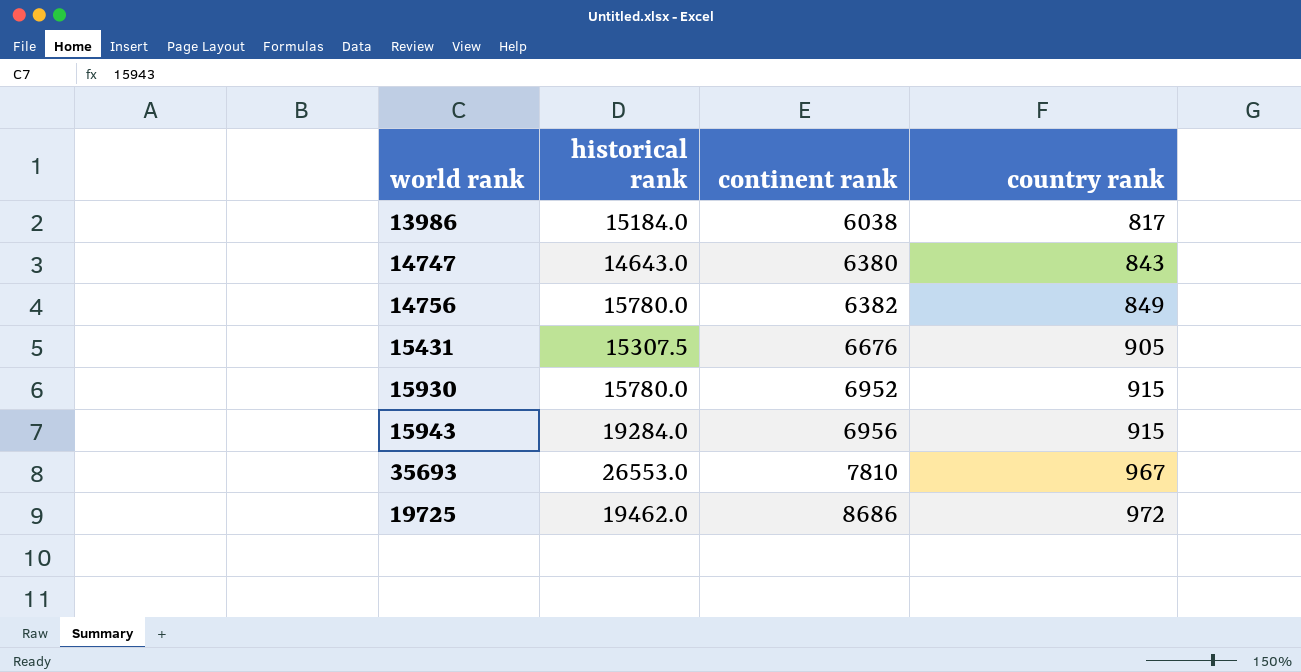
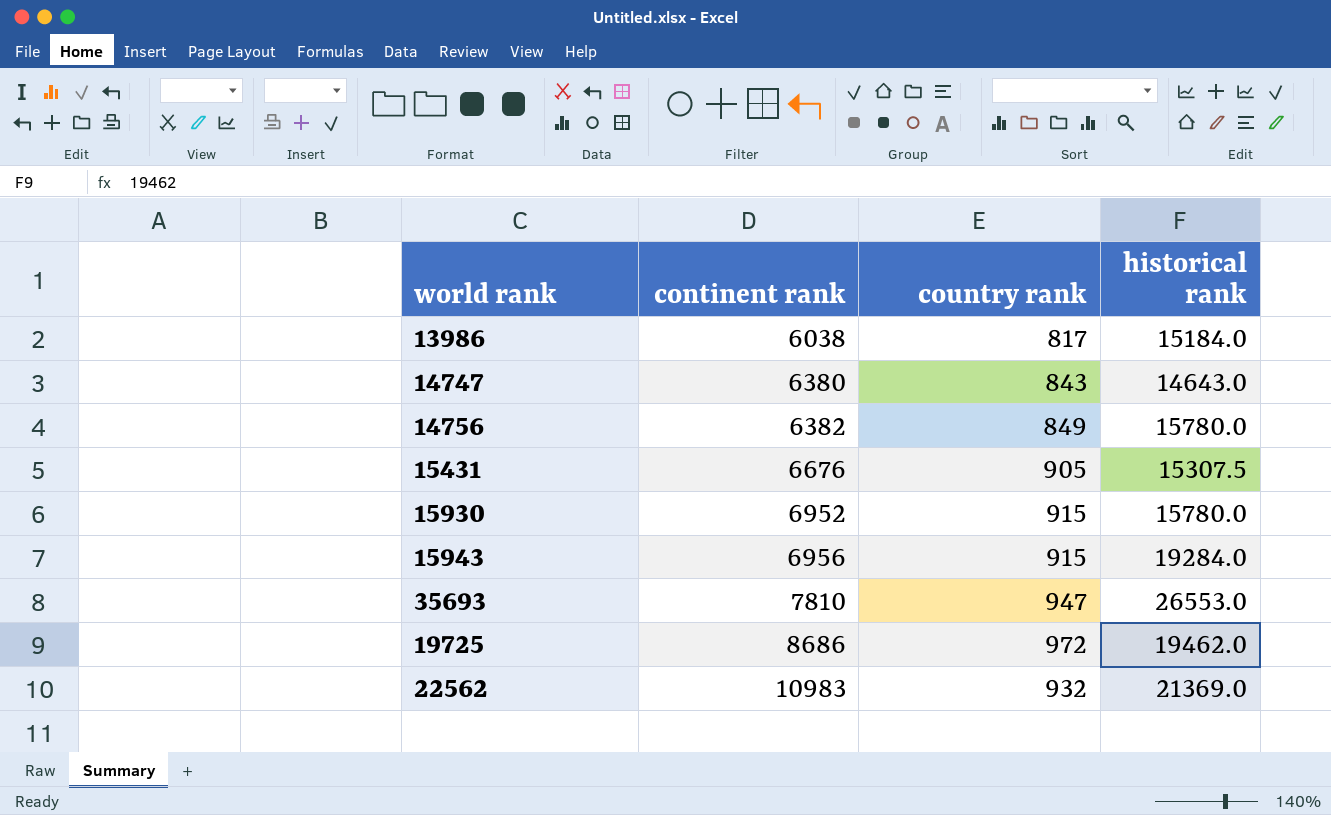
column historical rank | position: 2 -> 4
35693 | country rank: 967 -> 947
row 22562: none -> 10983 | 932 | 21369.0

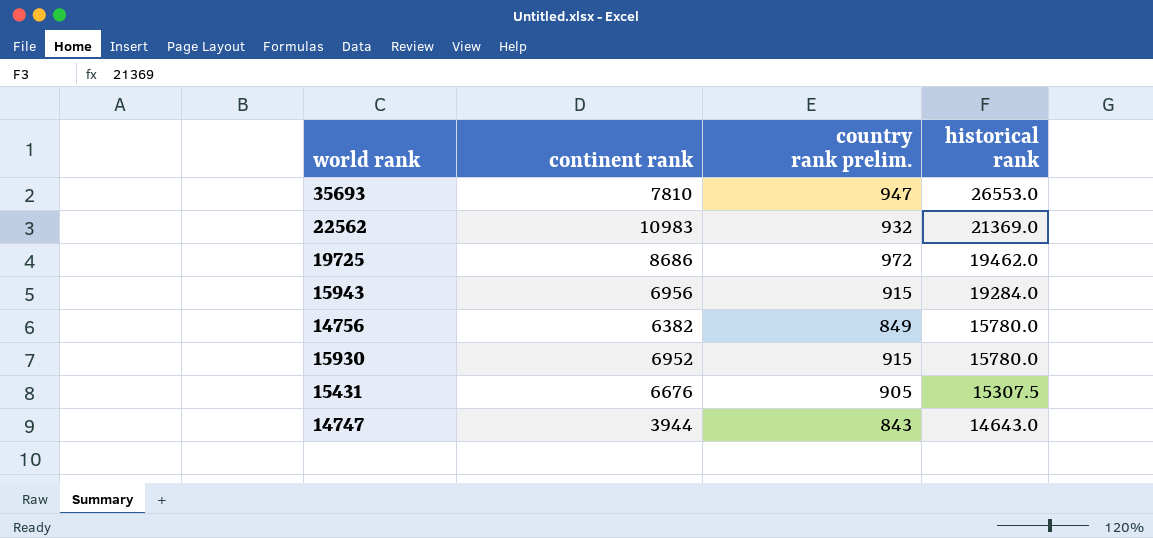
row order: continent rank ascending -> historical rank descending
column name: country rank -> country rank prelim.
row 13986: 6038 | 817 | 15184.0 -> none
14747 | continent rank: 6380 -> 3944

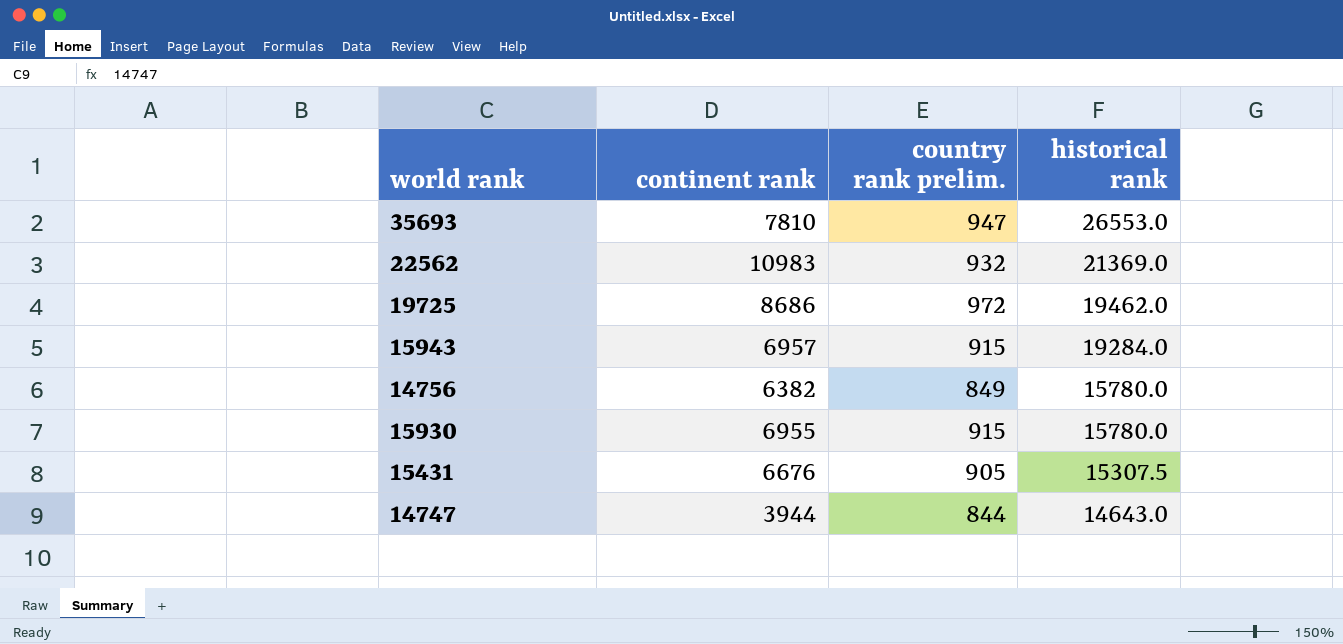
15943 | continent rank: 6956 -> 6957
15930 | continent rank: 6952 -> 6955
14747 | country rank prelim.: 843 -> 844

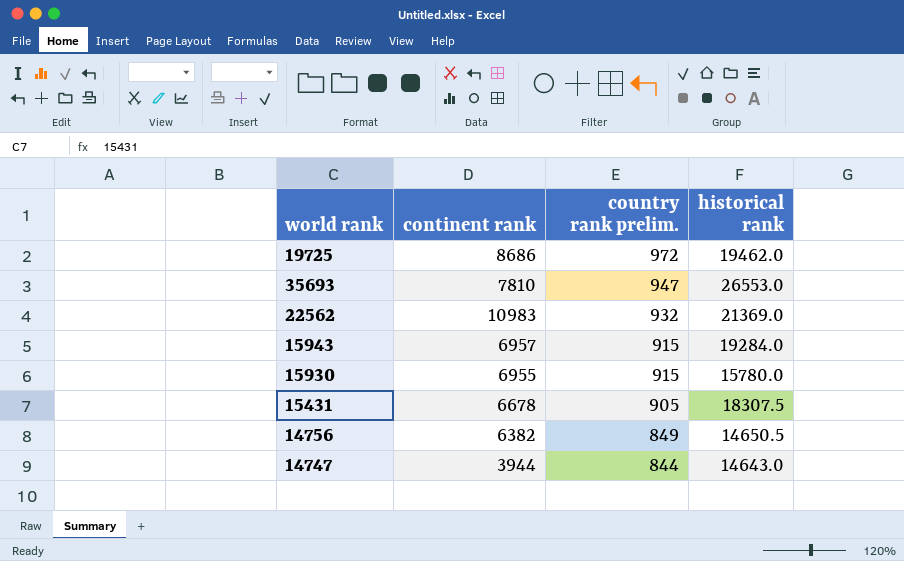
row order: historical rank descending -> country rank prelim. descending
15431 | continent rank: 6676 -> 6678
15431 | historical rank: 15307.5 -> 18307.5
14756 | historical rank: 15780.0 -> 14650.5

